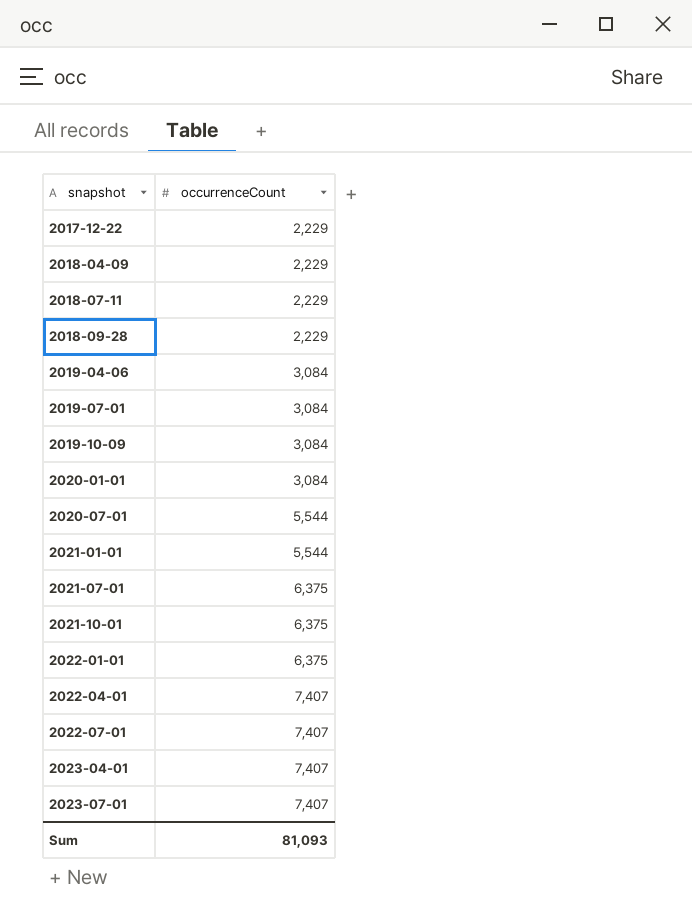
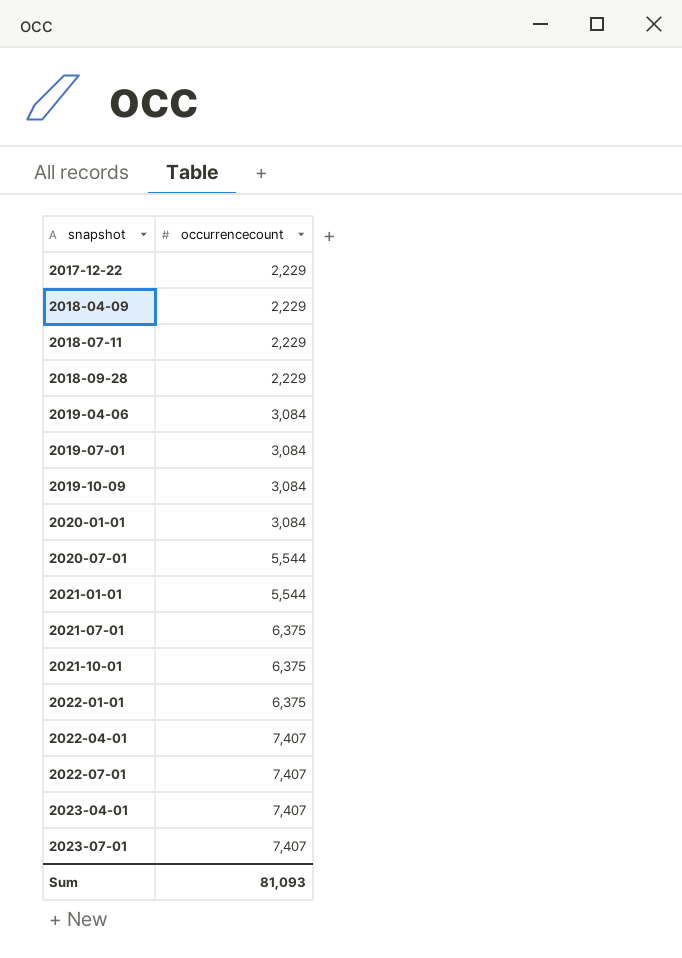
column name: occurrenceCount -> occurrencecount

